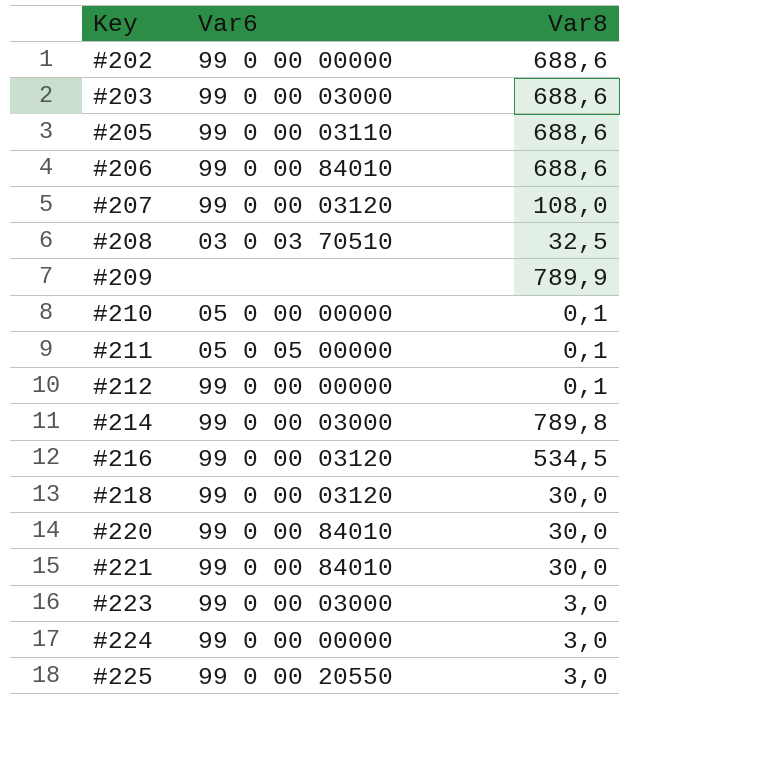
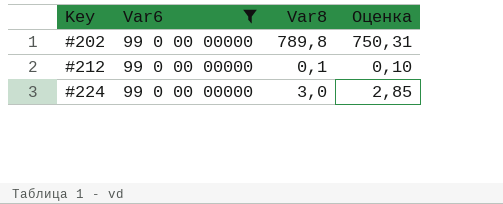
filter: none -> Var6 = 99 0 00 00000
column Оценка | formula: none -> [Var8] * 0,95
#202 | Var8: 688,6 -> 789,8

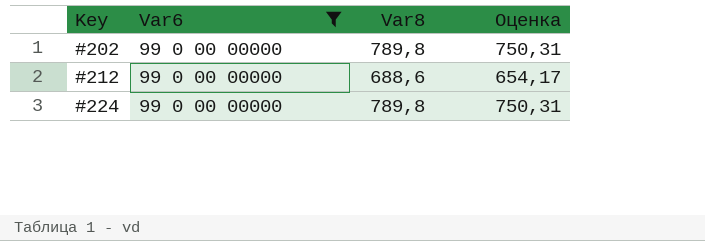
#212 | Var8: 0,1 -> 688,6
#212 | Оценка: 0,10 -> 654,17
#224 | Var8: 3,0 -> 789,8
#224 | Оценка: 2,85 -> 750,31

